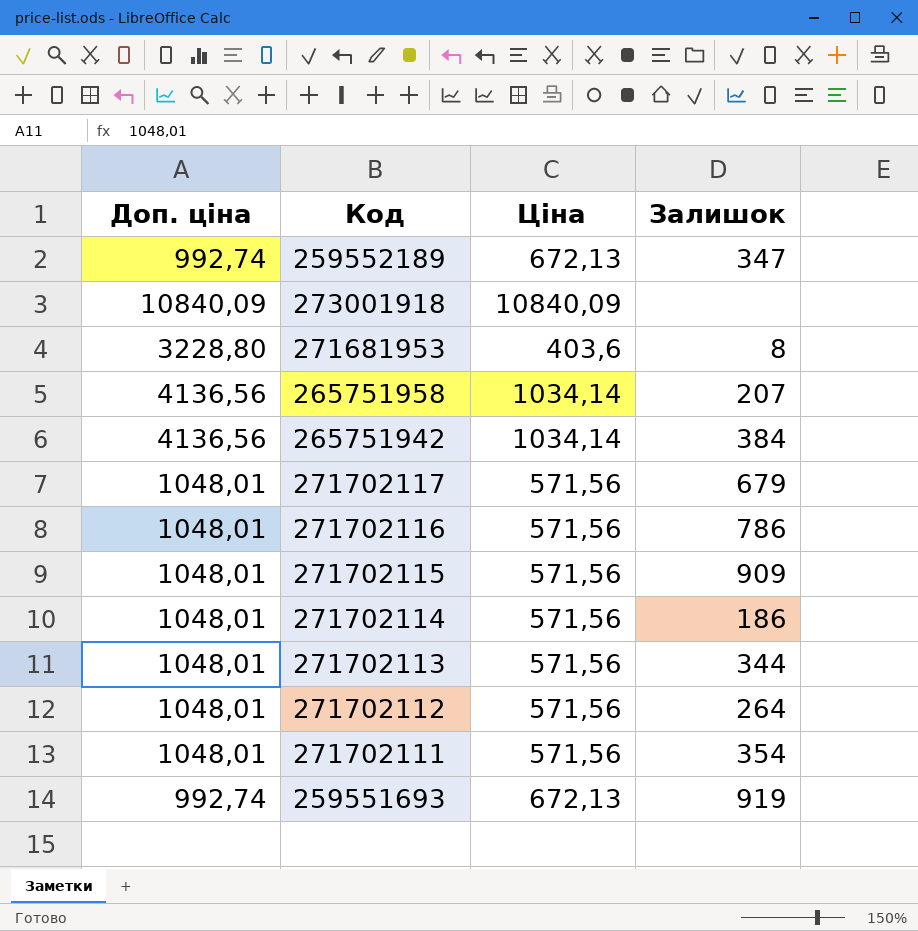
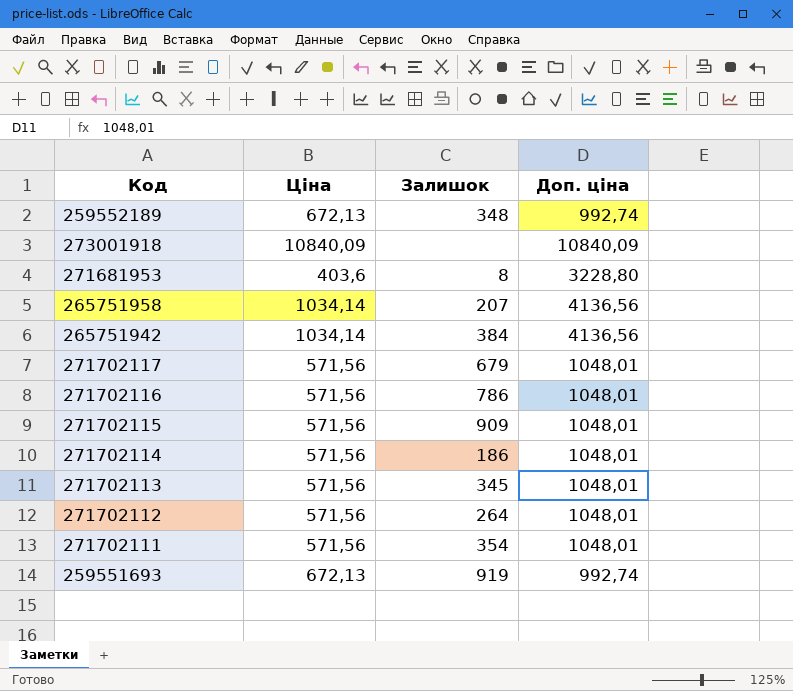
column Доп. ціна | position: 1 -> 4
259552189 | Залишок: 347 -> 348
271702113 | Залишок: 344 -> 345

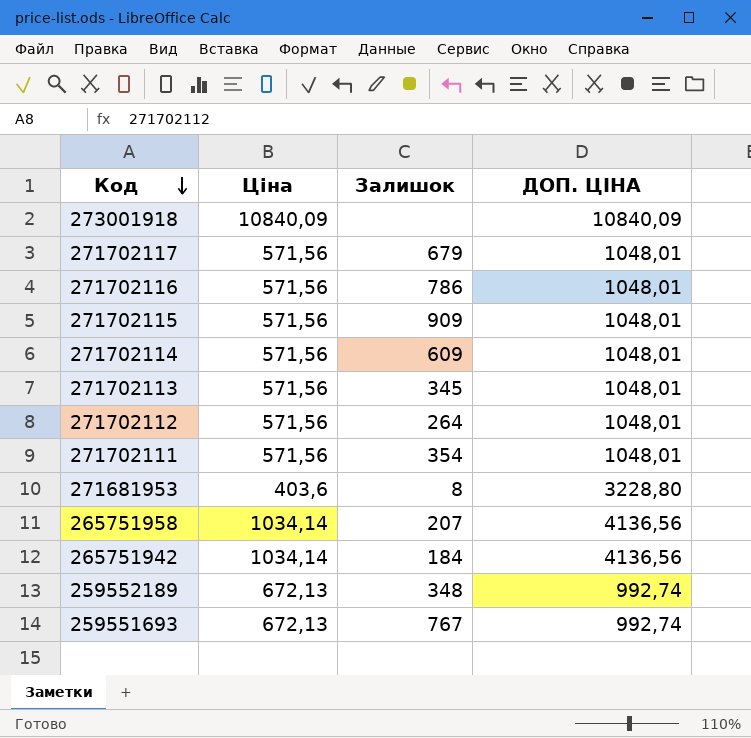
row order: none -> Код descending
column name: Доп. ціна -> ДОП. ЦІНА
271702114 | Залишок: 186 -> 609
265751942 | Залишок: 384 -> 184
259551693 | Залишок: 919 -> 767

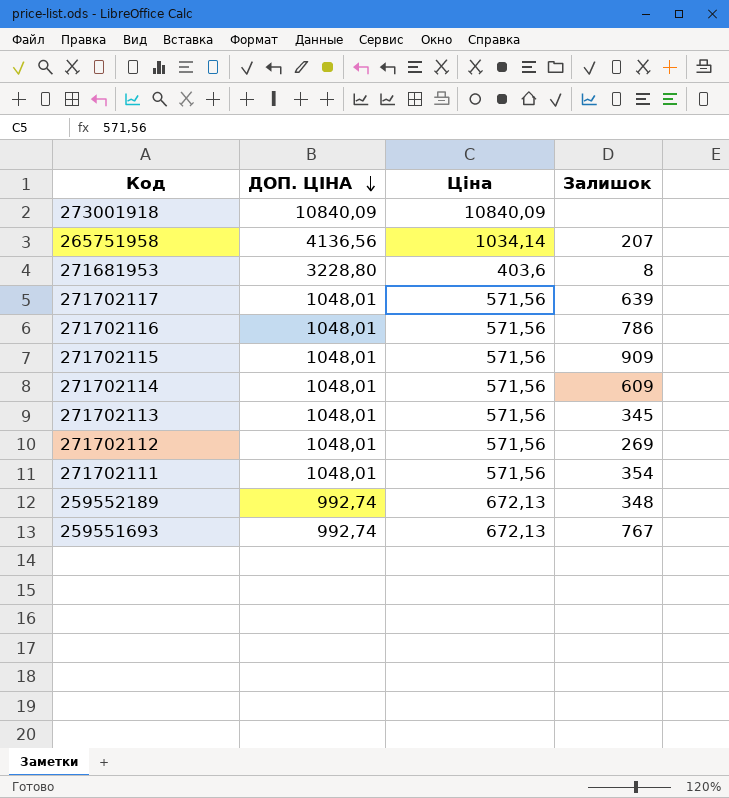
row order: Код descending -> ДОП. ЦІНА descending
column ДОП. ЦІНА | position: 4 -> 2
row 265751942: 1034,14 | 184 | 4136,56 -> none
271702117 | Залишок: 679 -> 639
271702112 | Залишок: 264 -> 269

